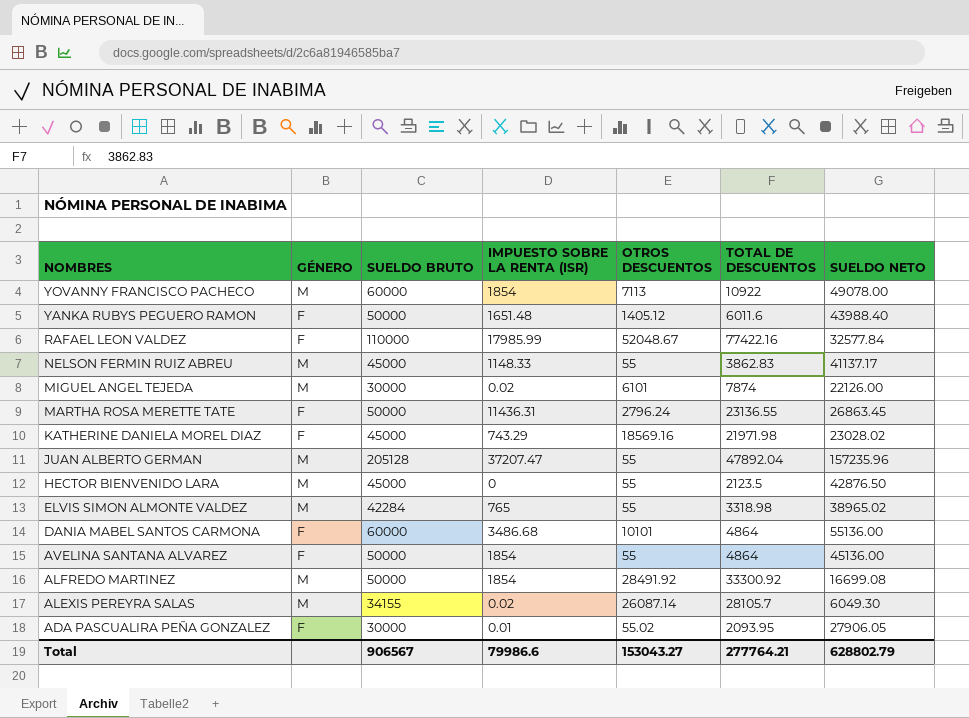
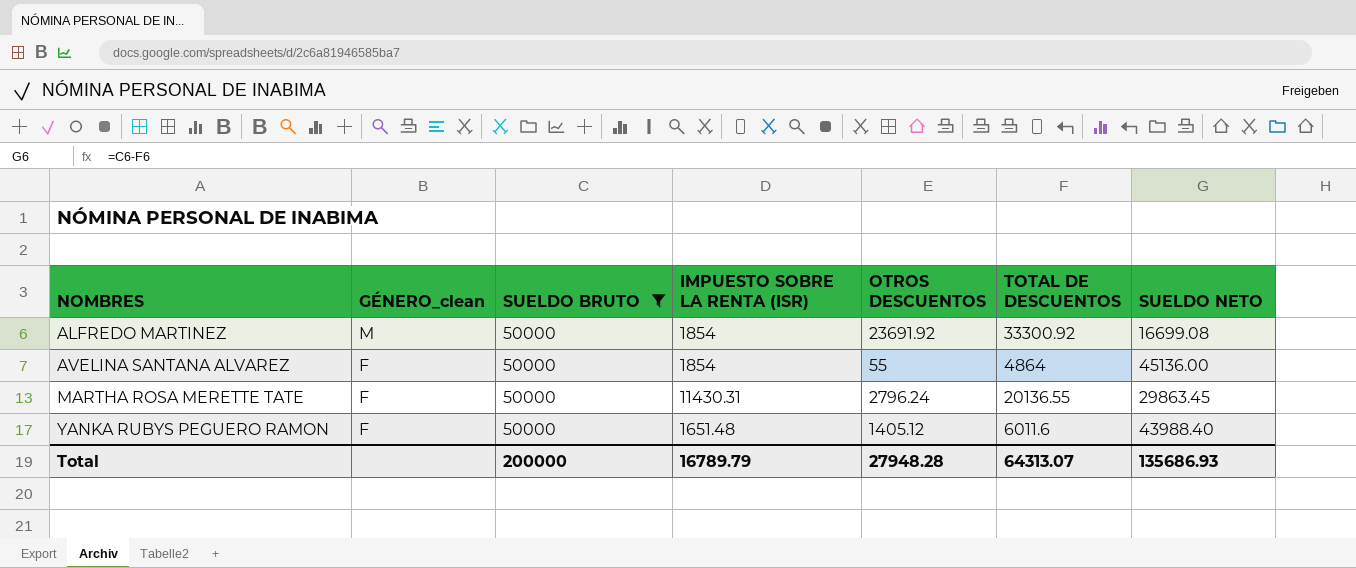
filter: none -> SUELDO BRUTO = 50000
row order: NOMBRES descending -> NOMBRES ascending
column name: GÉNERO -> GÉNERO_clean
ALFREDO MARTINEZ | OTROS DESCUENTOS: 28491.92 -> 23691.92
MARTHA ROSA MERETTE TATE | IMPUESTO SOBRE LA RENTA (ISR): 11436.31 -> 11430.31
MARTHA ROSA MERETTE TATE | TOTAL DE DESCUENTOS: 23136.55 -> 20136.55
MARTHA ROSA MERETTE TATE | SUELDO NETO: 26863.45 -> 29863.45
Total | SUELDO BRUTO: 906567 -> 200000
Total | IMPUESTO SOBRE LA RENTA (ISR): 79986.6 -> 16789.79
Total | OTROS DESCUENTOS: 153043.27 -> 27948.28
Total | TOTAL DE DESCUENTOS: 277764.21 -> 64313.07
Total | SUELDO NETO: 628802.79 -> 135686.93

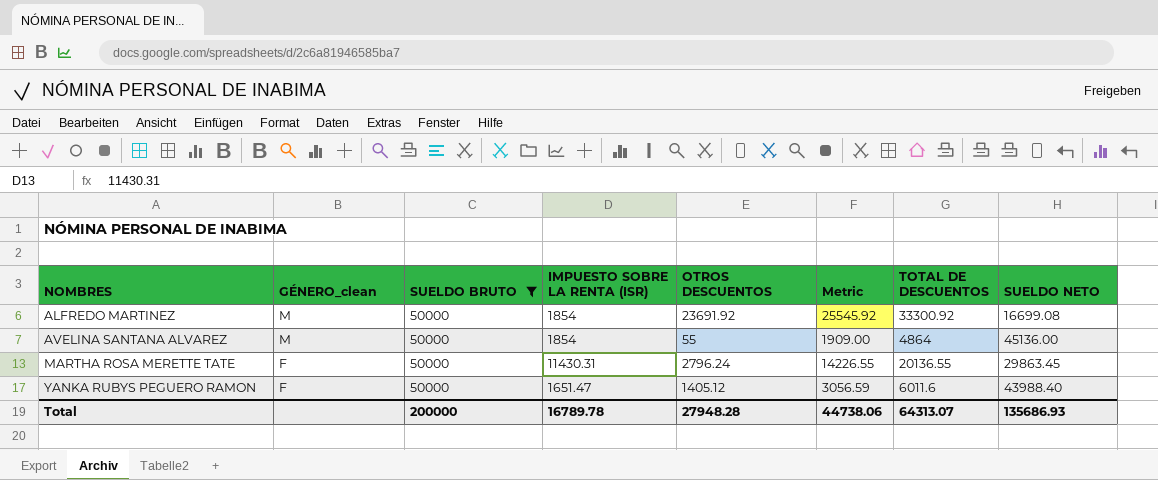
column Metric | formula: none -> [IMPUESTO SOBRE LA RENTA (ISR)] + [OTROS DESCUENTOS]
AVELINA SANTANA ALVAREZ | GÉNERO_clean: F -> M
YANKA RUBYS PEGUERO RAMON | IMPUESTO SOBRE LA RENTA (ISR): 1651.48 -> 1651.47
Total | IMPUESTO SOBRE LA RENTA (ISR): 16789.79 -> 16789.78

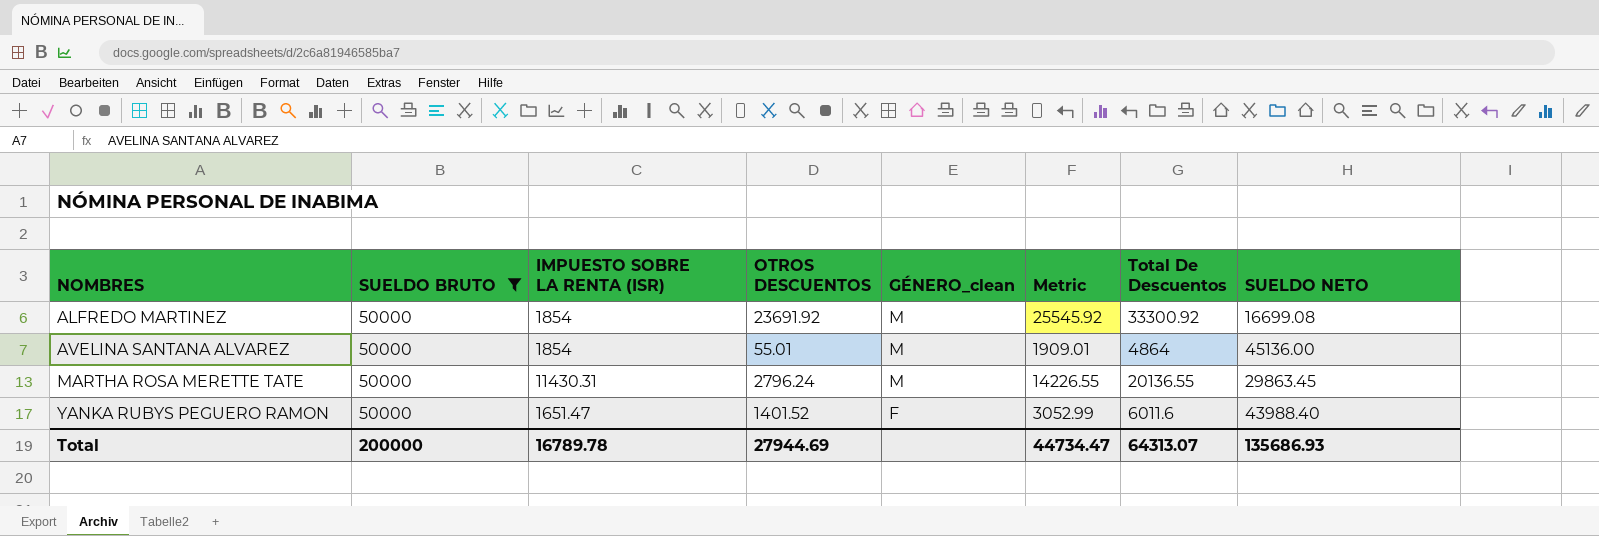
column GÉNERO_clean | position: 2 -> 5
column name: TOTAL DE DESCUENTOS -> Total De Descuentos
AVELINA SANTANA ALVAREZ | OTROS DESCUENTOS: 55 -> 55.01
AVELINA SANTANA ALVAREZ | Metric: 1909.00 -> 1909.01
MARTHA ROSA MERETTE TATE | GÉNERO_clean: F -> M
YANKA RUBYS PEGUERO RAMON | OTROS DESCUENTOS: 1405.12 -> 1401.52
YANKA RUBYS PEGUERO RAMON | Metric: 3056.59 -> 3052.99
Total | OTROS DESCUENTOS: 27948.28 -> 27944.69
Total | Metric: 44738.06 -> 44734.47

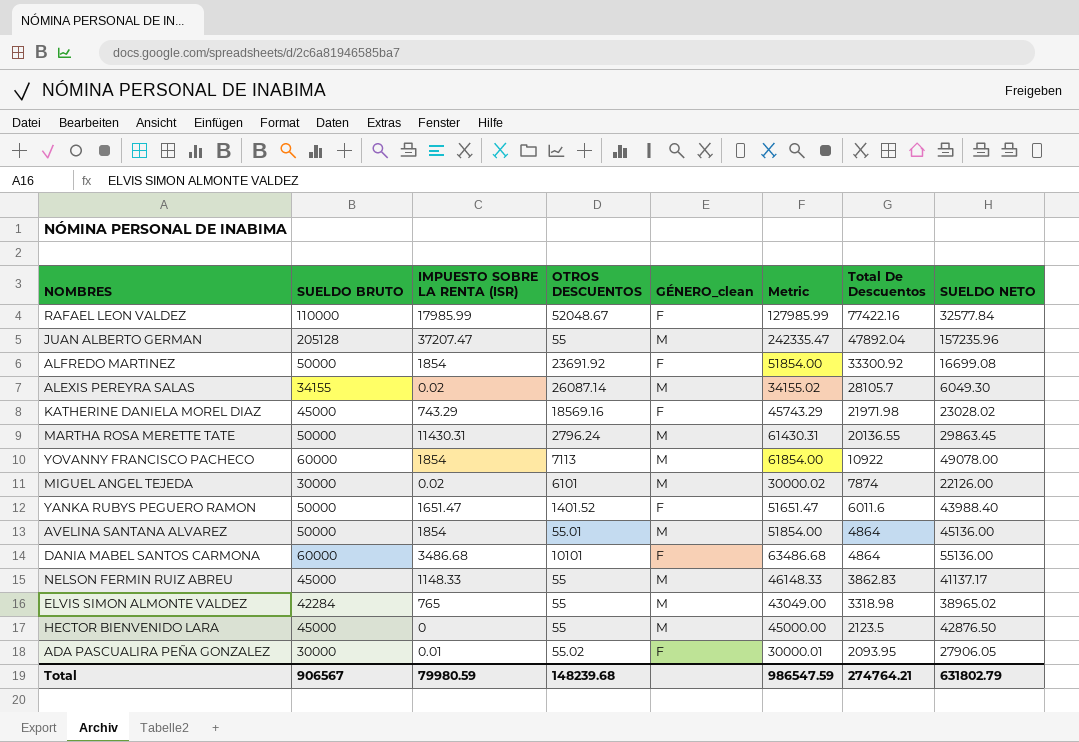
filter: SUELDO BRUTO = 50000 -> none
row order: NOMBRES ascending -> Total De Descuentos descending
column Metric | formula: [IMPUESTO SOBRE LA RENTA (ISR)] + [OTROS DESCUENTOS] -> [SUELDO BRUTO] + [IMPUESTO SOBRE LA RENTA (ISR)]
ALFREDO MARTINEZ | GÉNERO_clean: M -> F
Total | SUELDO BRUTO: 200000 -> 906567
Total | IMPUESTO SOBRE LA RENTA (ISR): 16789.78 -> 79980.59
Total | OTROS DESCUENTOS: 27944.69 -> 148239.68
Total | Metric: 44734.47 -> 986547.59
Total | Total De Descuentos: 64313.07 -> 274764.21
Total | SUELDO NETO: 135686.93 -> 631802.79

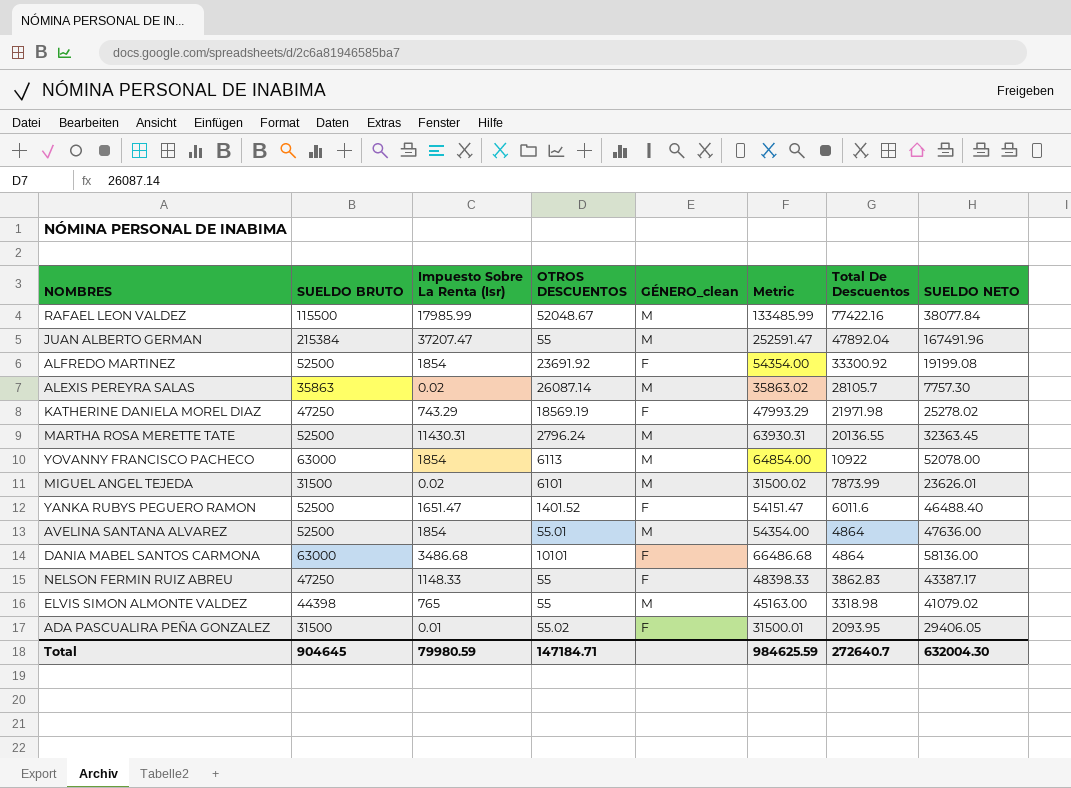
column name: IMPUESTO SOBRE LA RENTA (ISR) -> Impuesto Sobre La Renta (Isr)
row HECTOR BIENVENIDO LARA: 45000 | 0 | 55 | M | 45000.00 | 2123.5 | 42876.50 -> none
RAFAEL LEON VALDEZ | SUELDO BRUTO: 110000 -> 115500
RAFAEL LEON VALDEZ | GÉNERO_clean: F -> M
RAFAEL LEON VALDEZ | Metric: 127985.99 -> 133485.99
RAFAEL LEON VALDEZ | SUELDO NETO: 32577.84 -> 38077.84
JUAN ALBERTO GERMAN | SUELDO BRUTO: 205128 -> 215384
JUAN ALBERTO GERMAN | Metric: 242335.47 -> 252591.47
JUAN ALBERTO GERMAN | SUELDO NETO: 157235.96 -> 167491.96
ALFREDO MARTINEZ | SUELDO BRUTO: 50000 -> 52500
ALFREDO MARTINEZ | Metric: 51854.00 -> 54354.00
ALFREDO MARTINEZ | SUELDO NETO: 16699.08 -> 19199.08
ALEXIS PEREYRA SALAS | SUELDO BRUTO: 34155 -> 35863
ALEXIS PEREYRA SALAS | Metric: 34155.02 -> 35863.02
ALEXIS PEREYRA SALAS | SUELDO NETO: 6049.30 -> 7757.30
KATHERINE DANIELA MOREL DIAZ | SUELDO BRUTO: 45000 -> 47250
KATHERINE DANIELA MOREL DIAZ | OTROS DESCUENTOS: 18569.16 -> 18569.19
KATHERINE DANIELA MOREL DIAZ | Metric: 45743.29 -> 47993.29
KATHERINE DANIELA MOREL DIAZ | SUELDO NETO: 23028.02 -> 25278.02
MARTHA ROSA MERETTE TATE | SUELDO BRUTO: 50000 -> 52500
MARTHA ROSA MERETTE TATE | Metric: 61430.31 -> 63930.31
MARTHA ROSA MERETTE TATE | SUELDO NETO: 29863.45 -> 32363.45
YOVANNY FRANCISCO PACHECO | SUELDO BRUTO: 60000 -> 63000
YOVANNY FRANCISCO PACHECO | OTROS DESCUENTOS: 7113 -> 6113
YOVANNY FRANCISCO PACHECO | Metric: 61854.00 -> 64854.00
YOVANNY FRANCISCO PACHECO | SUELDO NETO: 49078.00 -> 52078.00
MIGUEL ANGEL TEJEDA | SUELDO BRUTO: 30000 -> 31500
MIGUEL ANGEL TEJEDA | Metric: 30000.02 -> 31500.02
MIGUEL ANGEL TEJEDA | Total De Descuentos: 7874 -> 7873.99
MIGUEL ANGEL TEJEDA | SUELDO NETO: 22126.00 -> 23626.01
YANKA RUBYS PEGUERO RAMON | SUELDO BRUTO: 50000 -> 52500
YANKA RUBYS PEGUERO RAMON | Metric: 51651.47 -> 54151.47
YANKA RUBYS PEGUERO RAMON | SUELDO NETO: 43988.40 -> 46488.40
AVELINA SANTANA ALVAREZ | SUELDO BRUTO: 50000 -> 52500
AVELINA SANTANA ALVAREZ | Metric: 51854.00 -> 54354.00
AVELINA SANTANA ALVAREZ | SUELDO NETO: 45136.00 -> 47636.00
DANIA MABEL SANTOS CARMONA | SUELDO BRUTO: 60000 -> 63000
DANIA MABEL SANTOS CARMONA | Metric: 63486.68 -> 66486.68
DANIA MABEL SANTOS CARMONA | SUELDO NETO: 55136.00 -> 58136.00
NELSON FERMIN RUIZ ABREU | SUELDO BRUTO: 45000 -> 47250
NELSON FERMIN RUIZ ABREU | GÉNERO_clean: M -> F
NELSON FERMIN RUIZ ABREU | Metric: 46148.33 -> 48398.33
NELSON FERMIN RUIZ ABREU | SUELDO NETO: 41137.17 -> 43387.17
ELVIS SIMON ALMONTE VALDEZ | SUELDO BRUTO: 42284 -> 44398
ELVIS SIMON ALMONTE VALDEZ | Metric: 43049.00 -> 45163.00
ELVIS SIMON ALMONTE VALDEZ | SUELDO NETO: 38965.02 -> 41079.02
ADA PASCUALIRA PEÑA GONZALEZ | SUELDO BRUTO: 30000 -> 31500
ADA PASCUALIRA PEÑA GONZALEZ | Metric: 30000.01 -> 31500.01
ADA PASCUALIRA PEÑA GONZALEZ | SUELDO NETO: 27906.05 -> 29406.05
Total | SUELDO BRUTO: 906567 -> 904645
Total | OTROS DESCUENTOS: 148239.68 -> 147184.71
Total | Metric: 986547.59 -> 984625.59
Total | Total De Descuentos: 274764.21 -> 272640.7
Total | SUELDO NETO: 631802.79 -> 632004.30

